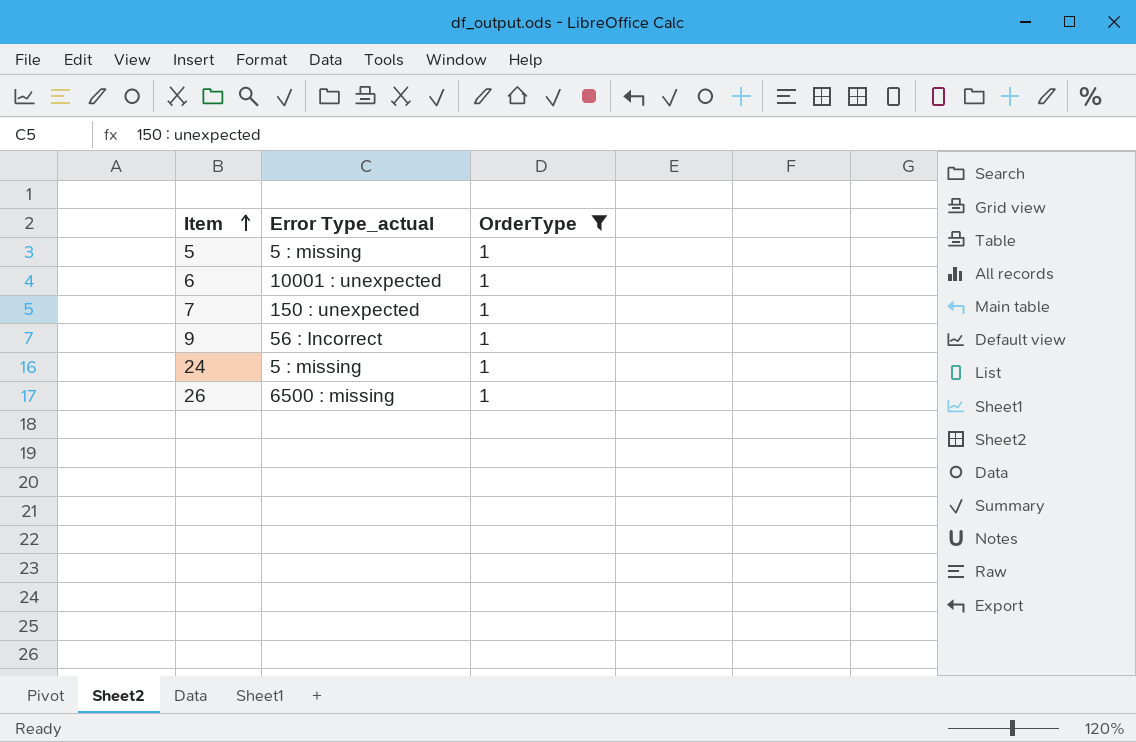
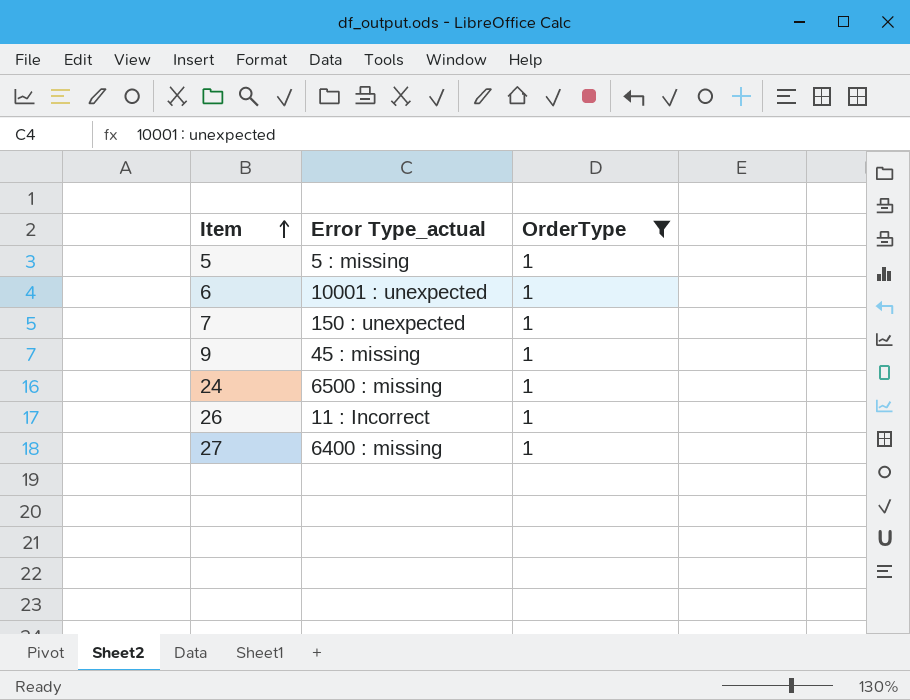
9 | Error Type_actual: 56 : Incorrect -> 45 : missing
24 | Error Type_actual: 5 : missing -> 6500 : missing
26 | Error Type_actual: 6500 : missing -> 11 : Incorrect
row 27: none -> 6400 : missing | 1

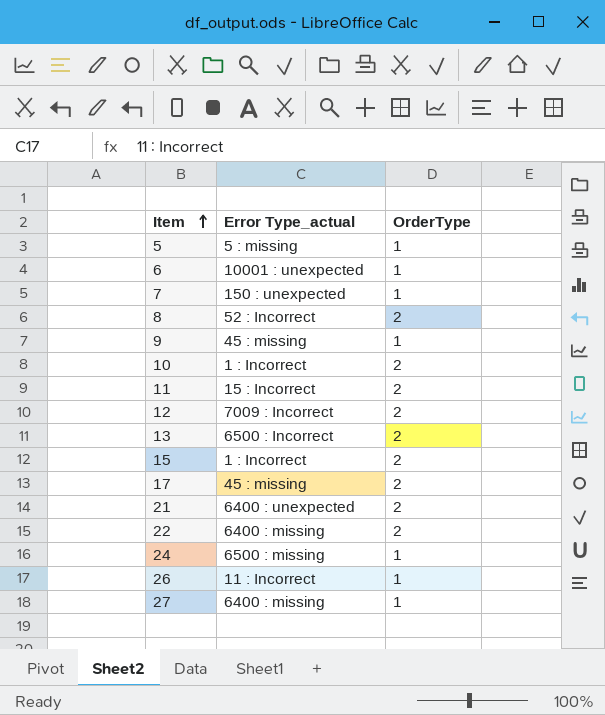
filter: OrderType = 1 -> none

